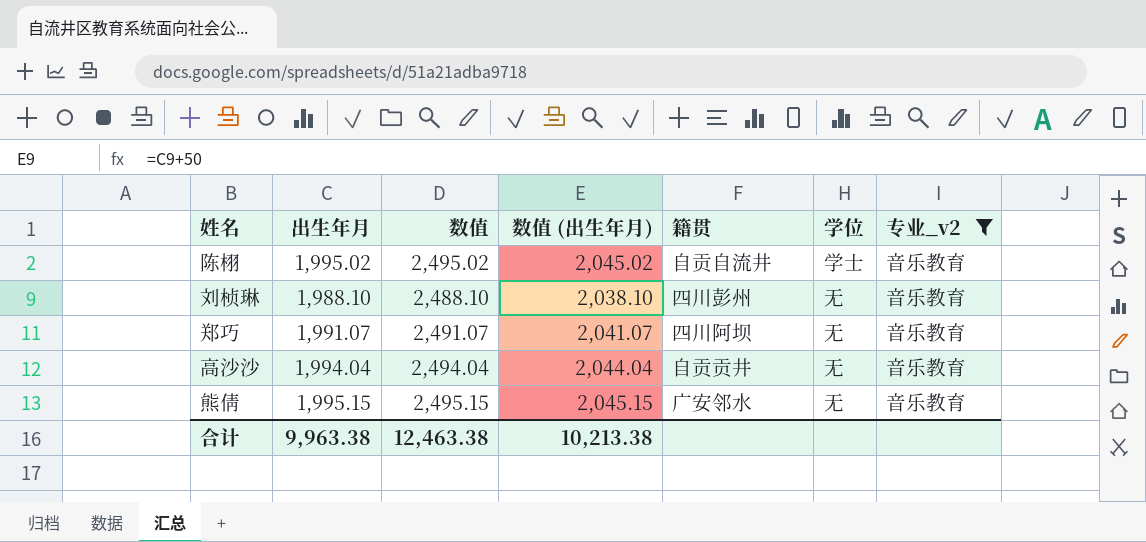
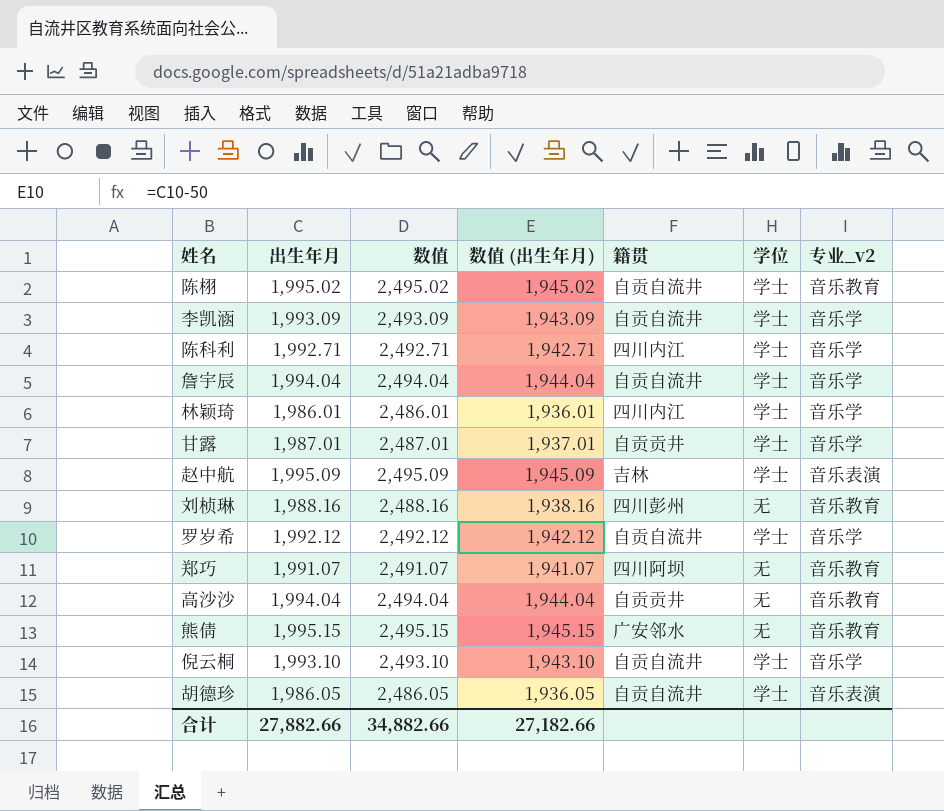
filter: 专业_v2 = 音乐教育 -> none
column 数值 (出生年月) | formula: [出生年月] + 50 -> [出生年月] - 50
刘桢琳 | 出生年月: 1,988.10 -> 1,988.16
刘桢琳 | 数值: 2,488.10 -> 2,488.16
合计 | 出生年月: 9,963.38 -> 27,882.66
合计 | 数值: 12,463.38 -> 34,882.66
合计 | 数值 (出生年月): 10,213.38 -> 27,182.66

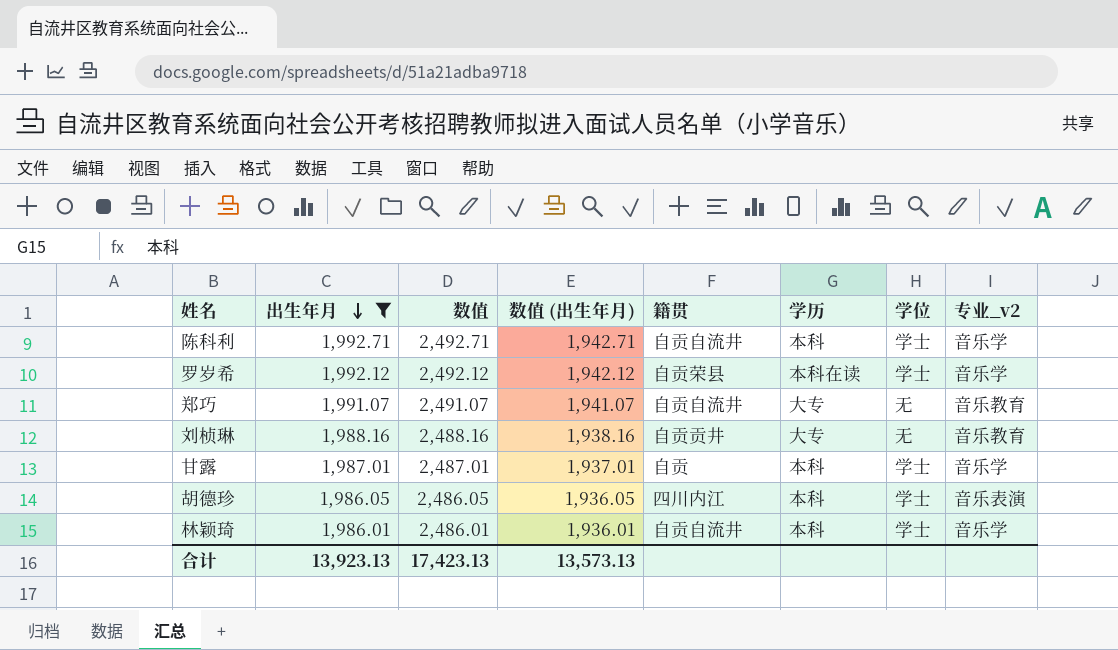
filter: none -> 出生年月 <= 1,992.71
row order: none -> 出生年月 descending
column 学历 | position: none -> 6
陈科利 | 籍贯: 四川内江 -> 自贡自流井
罗岁希 | 籍贯: 自贡自流井 -> 自贡荣县
郑巧 | 籍贯: 四川阿坝 -> 自贡自流井
刘桢琳 | 籍贯: 四川彭州 -> 自贡贡井
甘露 | 籍贯: 自贡贡井 -> 自贡
胡德珍 | 籍贯: 自贡自流井 -> 四川内江
林颖琦 | 籍贯: 四川内江 -> 自贡自流井
合计 | 出生年月: 27,882.66 -> 13,923.13
合计 | 数值: 34,882.66 -> 17,423.13
合计 | 数值 (出生年月): 27,182.66 -> 13,573.13

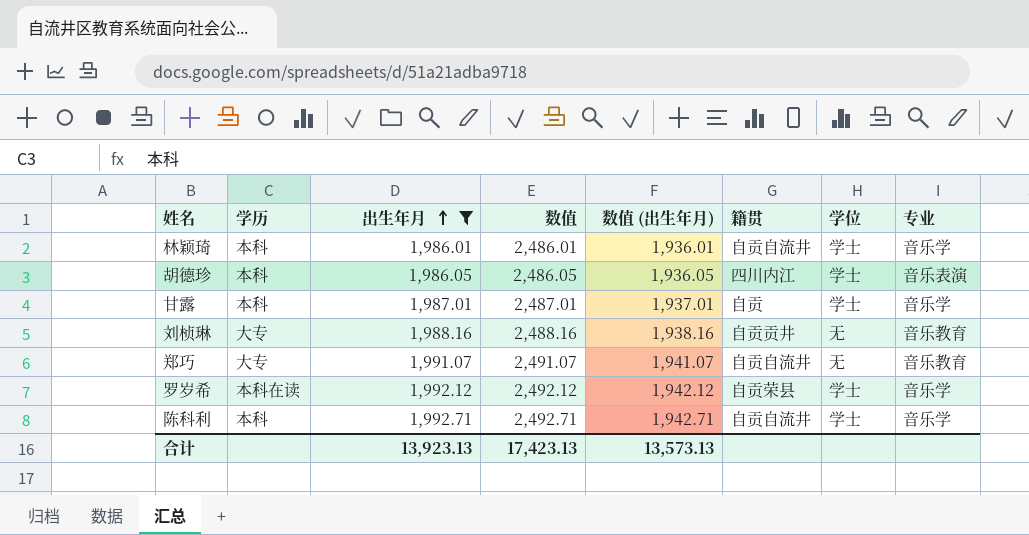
row order: 出生年月 descending -> 出生年月 ascending
column 学历 | position: 6 -> 2
column name: 专业_v2 -> 专业

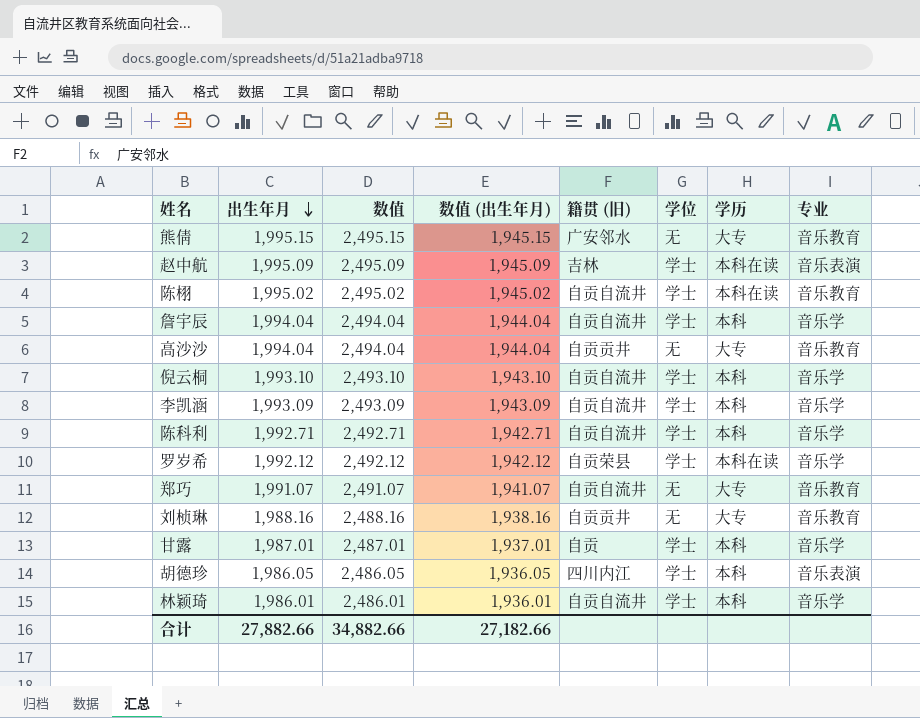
filter: 出生年月 <= 1,992.71 -> none
row order: 出生年月 ascending -> 出生年月 descending
column name: 籍贯 -> 籍贯 (旧)
column 学历 | position: 2 -> 7
合计 | 出生年月: 13,923.13 -> 27,882.66
合计 | 数值: 17,423.13 -> 34,882.66
合计 | 数值 (出生年月): 13,573.13 -> 27,182.66

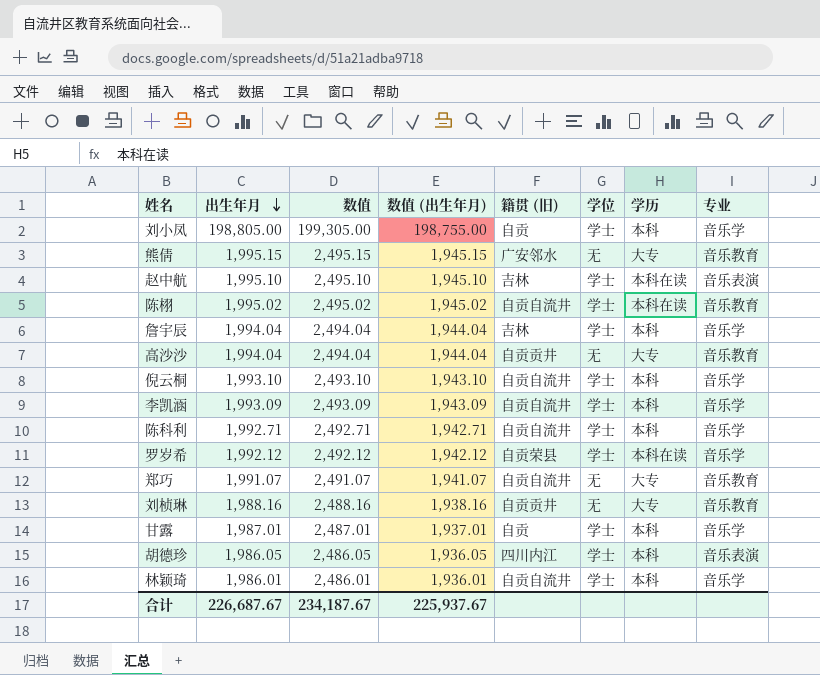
row 刘小凤: none -> 198,805.00 | 199,305.00 | 198,755.00 | 自贡 | 学士 | 本科 | 音乐学
赵中航 | 出生年月: 1,995.09 -> 1,995.10
赵中航 | 数值: 2,495.09 -> 2,495.10
赵中航 | 数值 (出生年月): 1,945.09 -> 1,945.10
詹宇辰 | 籍贯 (旧): 自贡自流井 -> 吉林
合计 | 出生年月: 27,882.66 -> 226,687.67
合计 | 数值: 34,882.66 -> 234,187.67
合计 | 数值 (出生年月): 27,182.66 -> 225,937.67

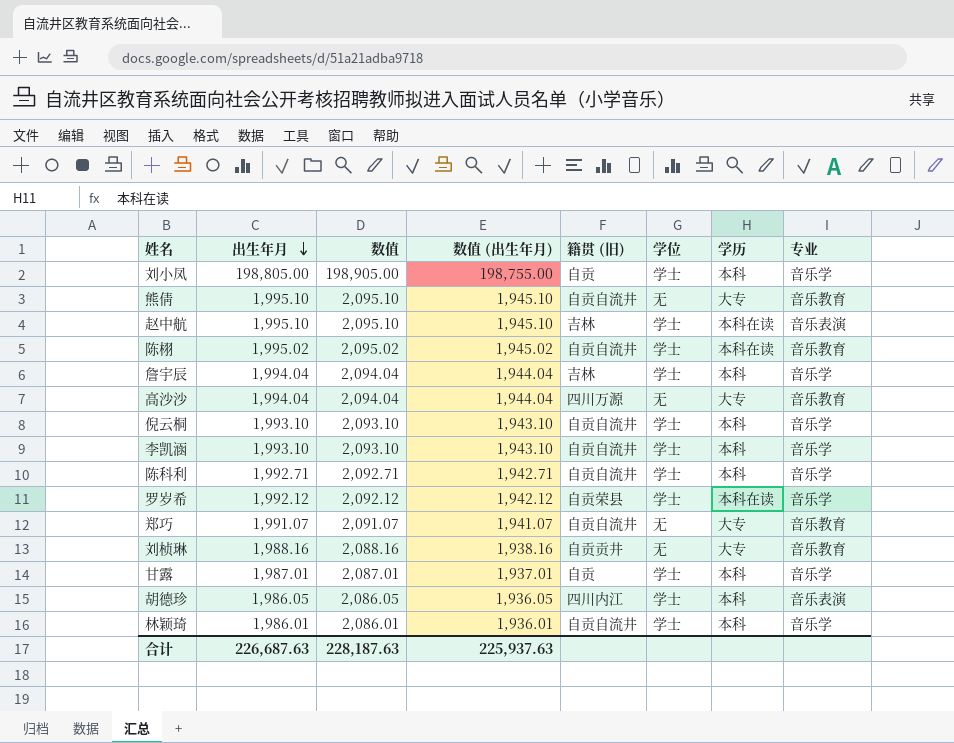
column 数值 | formula: [出生年月] + 500 -> [出生年月] + 100
熊倩 | 出生年月: 1,995.15 -> 1,995.10
熊倩 | 数值 (出生年月): 1,945.15 -> 1,945.10
熊倩 | 籍贯 (旧): 广安邻水 -> 自贡自流井
高沙沙 | 籍贯 (旧): 自贡贡井 -> 四川万源
李凯涵 | 出生年月: 1,993.09 -> 1,993.10
李凯涵 | 数值 (出生年月): 1,943.09 -> 1,943.10
合计 | 出生年月: 226,687.67 -> 226,687.63
合计 | 数值: 234,187.67 -> 228,187.63
合计 | 数值 (出生年月): 225,937.67 -> 225,937.63

